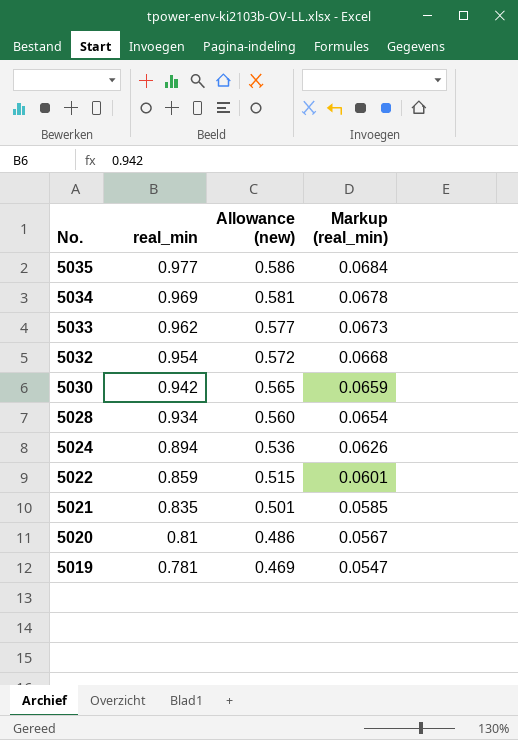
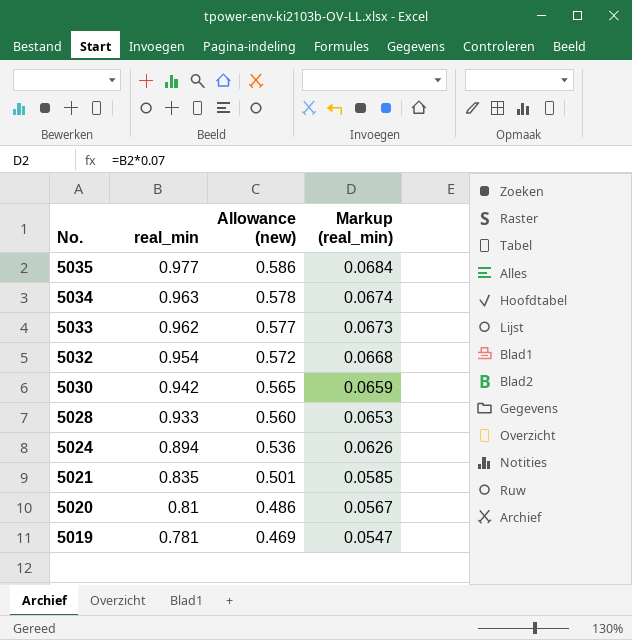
row 5022: 0.859 | 0.515 | 0.0601 -> none
5034 | real_min: 0.969 -> 0.963
5034 | Allowance (new): 0.581 -> 0.578
5034 | Markup (real_min): 0.0678 -> 0.0674
5028 | real_min: 0.934 -> 0.933
5028 | Markup (real_min): 0.0654 -> 0.0653

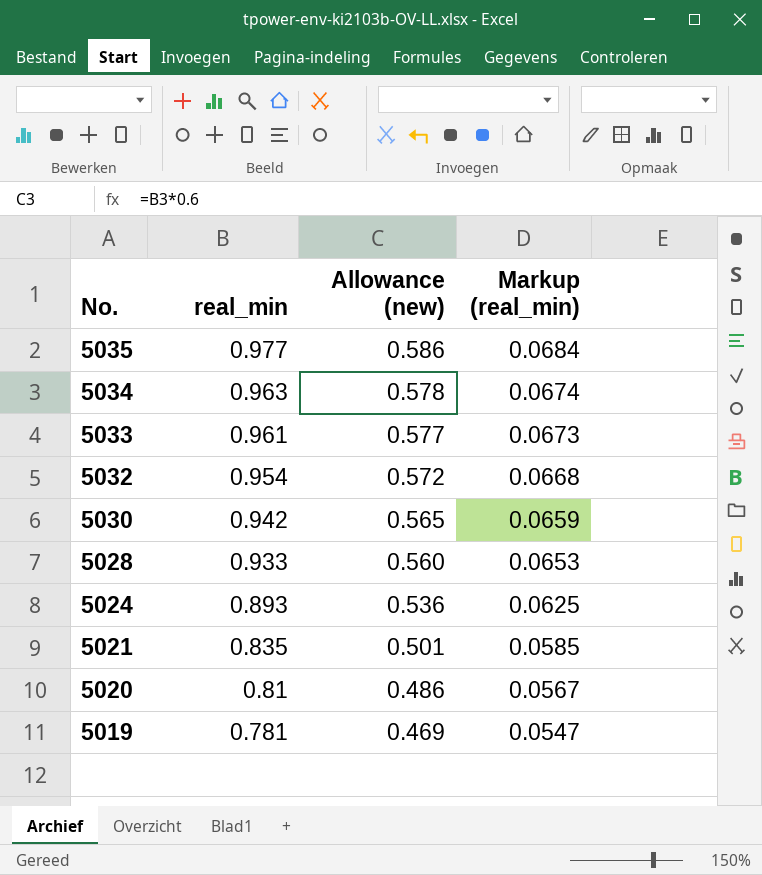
5033 | real_min: 0.962 -> 0.961
5024 | real_min: 0.894 -> 0.893
5024 | Markup (real_min): 0.0626 -> 0.0625

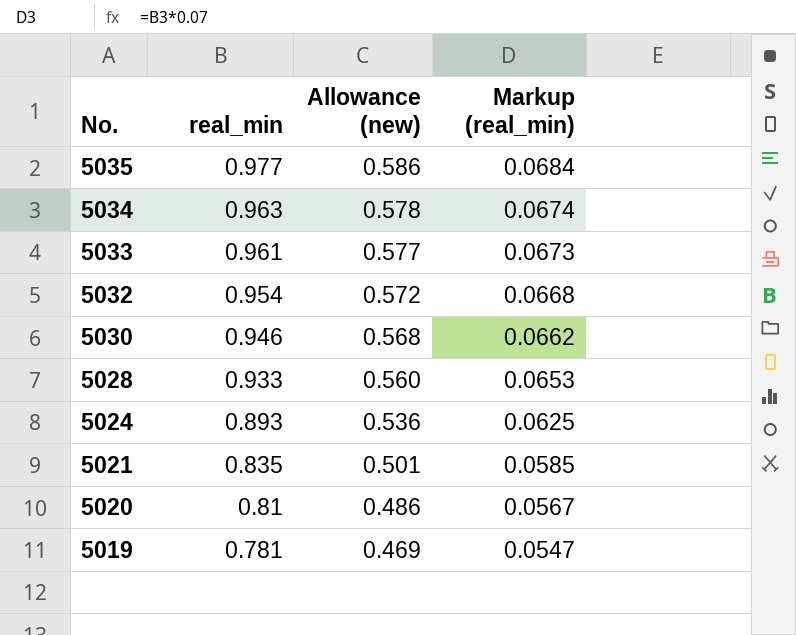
5030 | real_min: 0.942 -> 0.946
5030 | Allowance (new): 0.565 -> 0.568
5030 | Markup (real_min): 0.0659 -> 0.0662

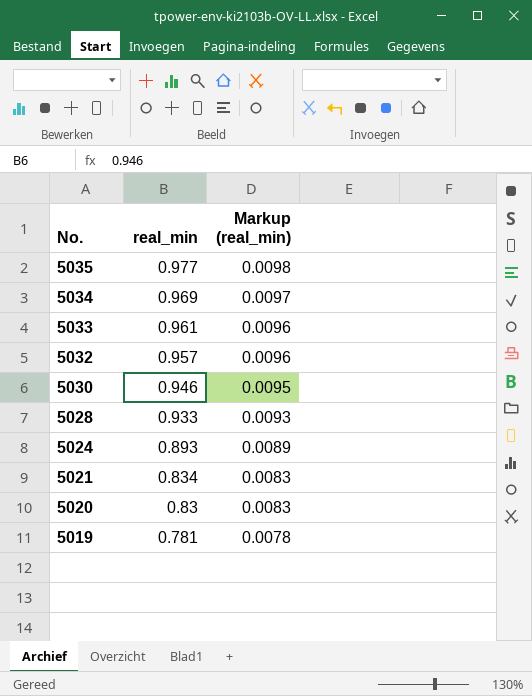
column Allowance (new) | formula: [real_min] * 0.6 -> none
column Markup (real_min) | formula: [real_min] * 0.07 -> [real_min] * 0.01
5034 | real_min: 0.963 -> 0.969
5032 | real_min: 0.954 -> 0.957
5021 | real_min: 0.835 -> 0.834
5020 | real_min: 0.81 -> 0.83

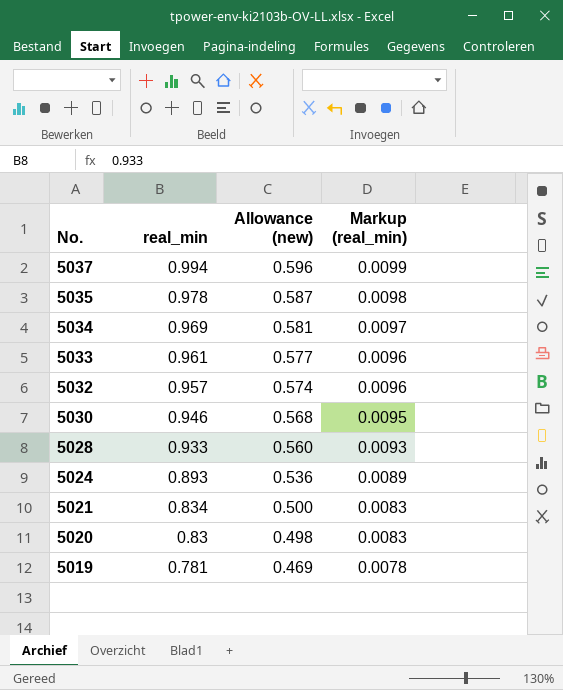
column Allowance (new) | formula: none -> [real_min] * 0.6
row 5037: none -> 0.994 | 0.596 | 0.0099
5035 | real_min: 0.977 -> 0.978

